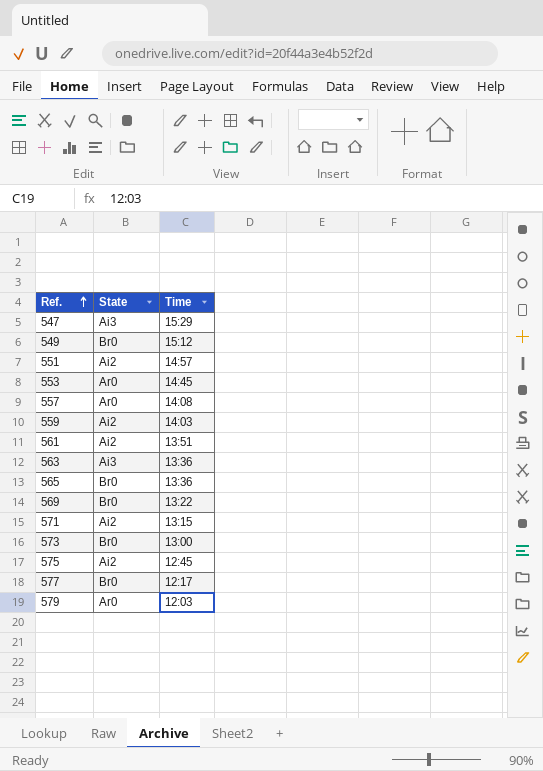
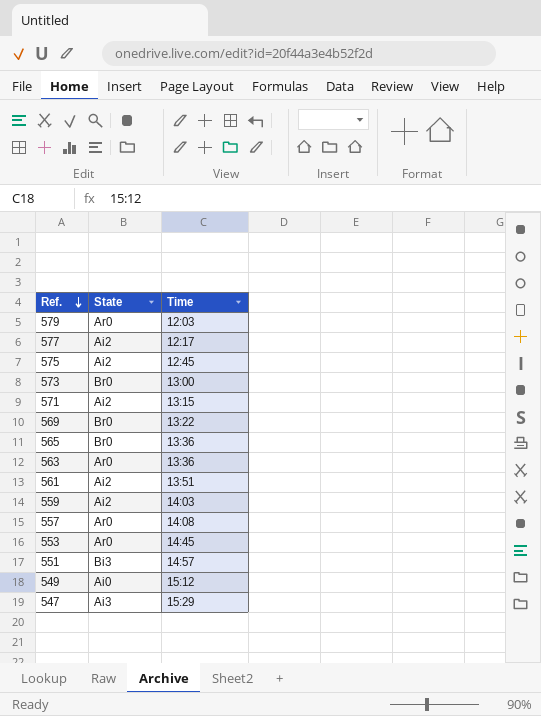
row order: Ref. ascending -> Ref. descending
577 | State: Br0 -> Ai2
563 | State: Ai3 -> Ar0
551 | State: Ai2 -> Bi3
549 | State: Br0 -> Ai0

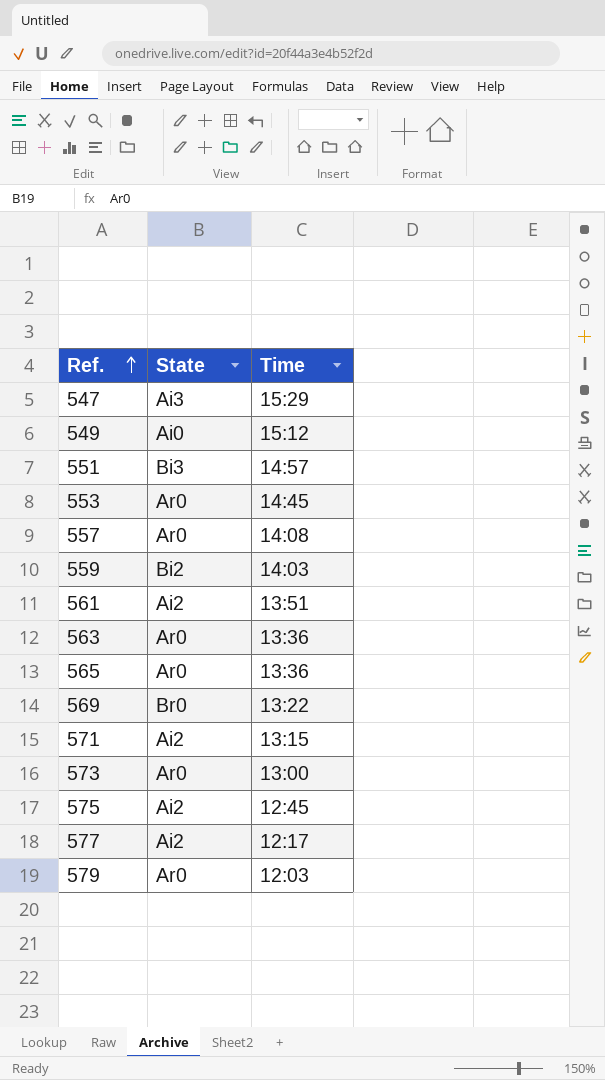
row order: Ref. descending -> Ref. ascending
559 | State: Ai2 -> Bi2
565 | State: Br0 -> Ar0
573 | State: Br0 -> Ar0

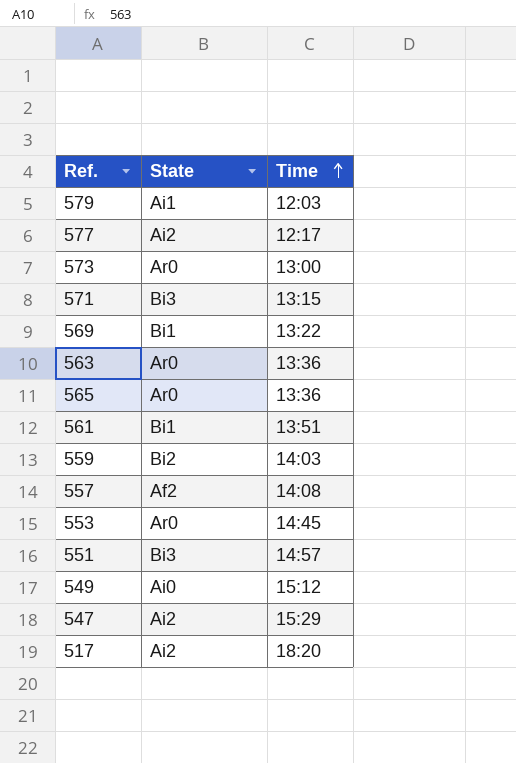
row order: Ref. ascending -> Time ascending
row 575: Ai2 | 12:45 -> none
579 | State: Ar0 -> Ai1
571 | State: Ai2 -> Bi3
569 | State: Br0 -> Bi1
561 | State: Ai2 -> Bi1
557 | State: Ar0 -> Af2
547 | State: Ai3 -> Ai2
row 517: none -> Ai2 | 18:20

